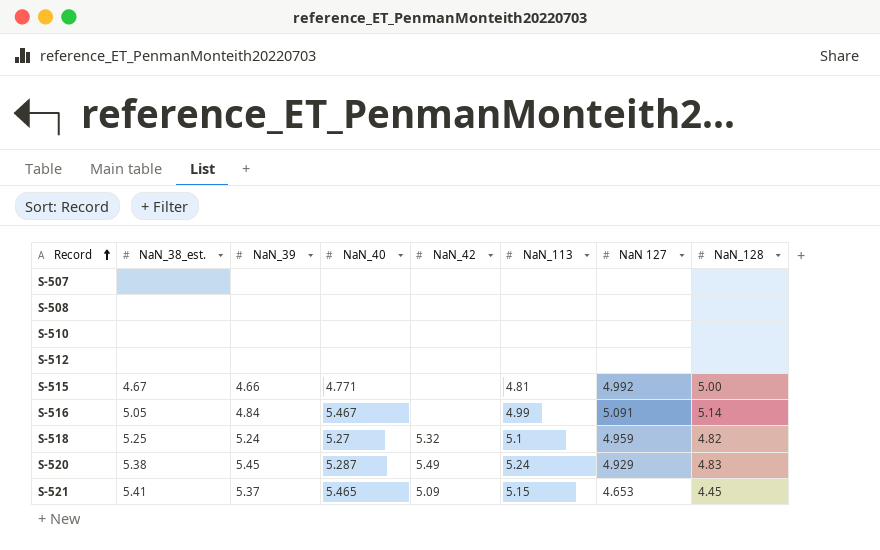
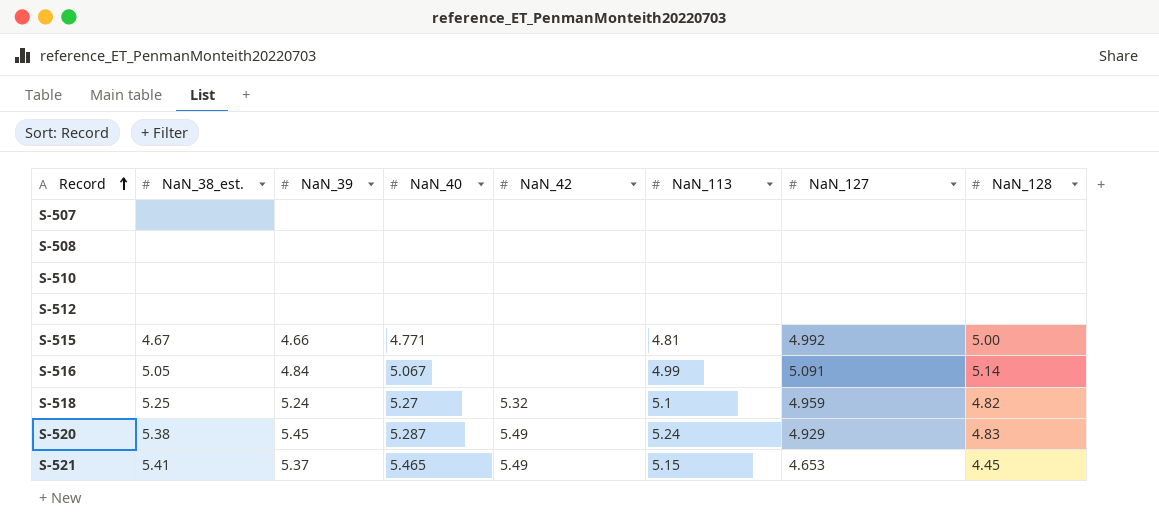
column name: NaN 127 -> NaN_127
S-516 | NaN_40: 5.467 -> 5.067
S-521 | NaN_42: 5.09 -> 5.49

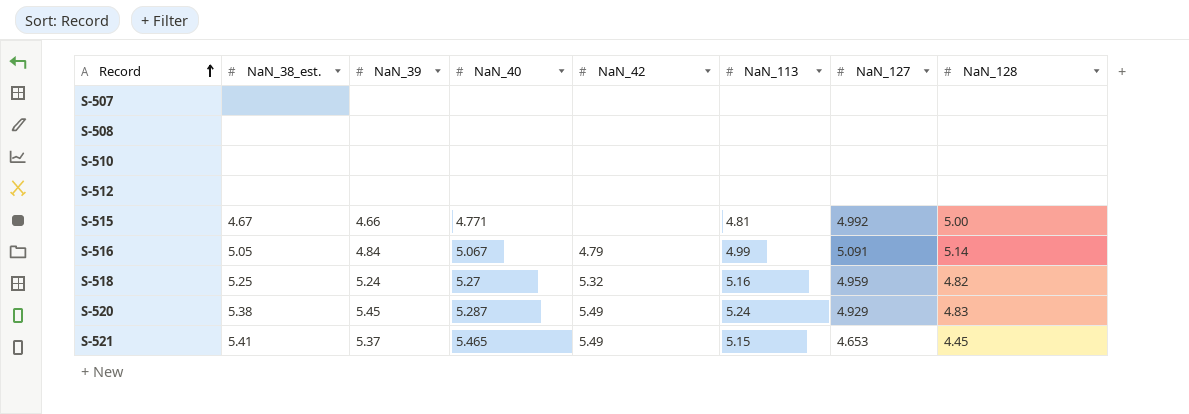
S-516 | NaN_42: none -> 4.79
S-518 | NaN_113: 5.1 -> 5.16

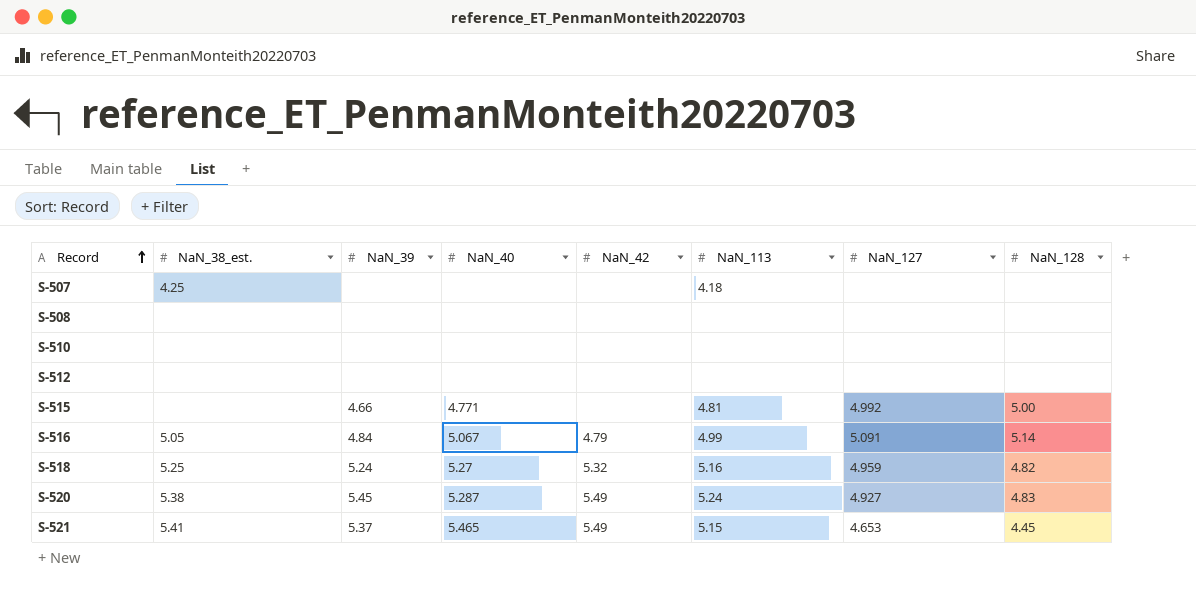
S-507 | NaN_38_est.: none -> 4.25
S-507 | NaN_113: none -> 4.18
S-515 | NaN_38_est.: 4.67 -> none
S-520 | NaN_127: 4.929 -> 4.927

